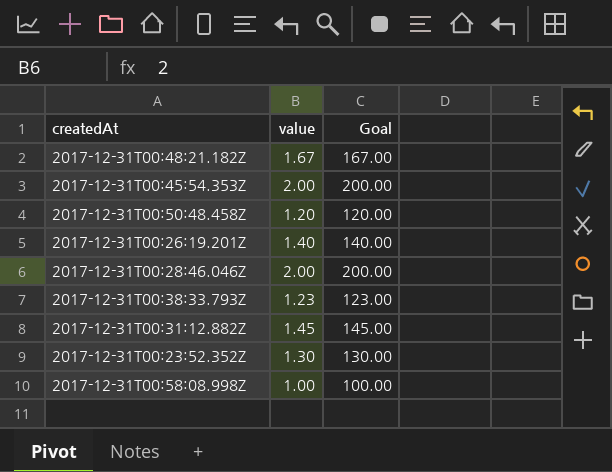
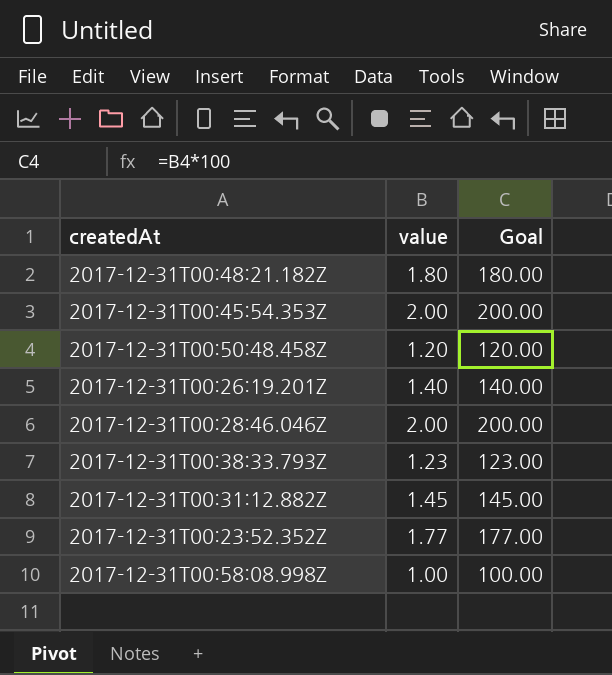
2017-12-31T00:48:21.182Z | value: 1.67 -> 1.80
2017-12-31T00:48:21.182Z | Goal: 167.00 -> 180.00
2017-12-31T00:23:52.352Z | value: 1.30 -> 1.77
2017-12-31T00:23:52.352Z | Goal: 130.00 -> 177.00

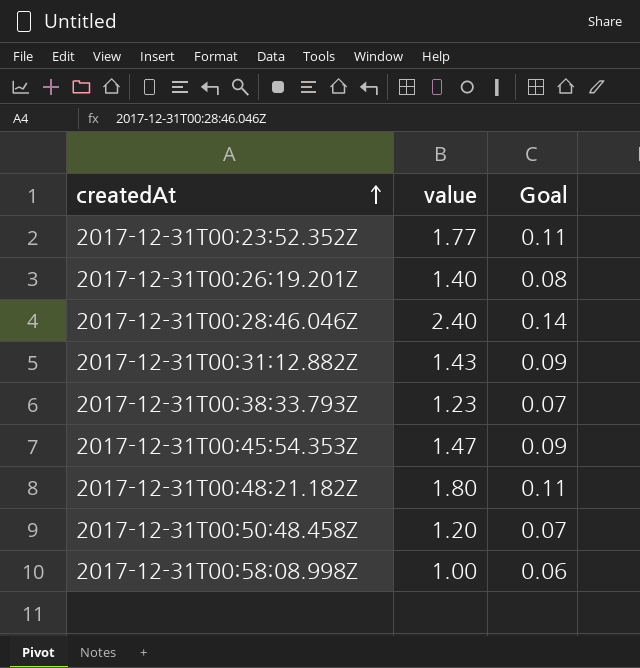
row order: none -> createdAt ascending
column Goal | formula: [value] * 100 -> [value] * 0.06
2017-12-31T00:28:46.046Z | value: 2.00 -> 2.40
2017-12-31T00:31:12.882Z | value: 1.45 -> 1.43
2017-12-31T00:45:54.353Z | value: 2.00 -> 1.47

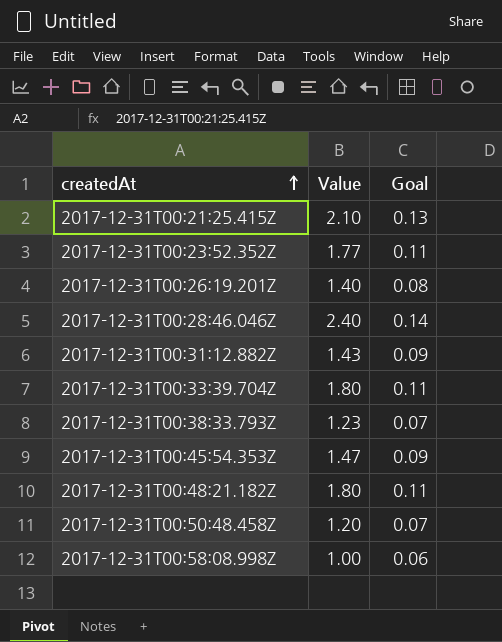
column name: value -> Value
row 2017-12-31T00:21:25.415Z: none -> 2.10 | 0.13
row 2017-12-31T00:33:39.704Z: none -> 1.80 | 0.11

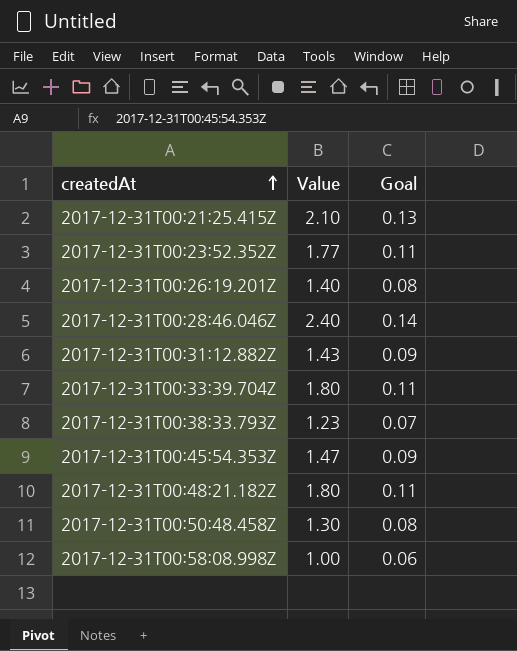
2017-12-31T00:50:48.458Z | Value: 1.20 -> 1.30
2017-12-31T00:50:48.458Z | Goal: 0.07 -> 0.08

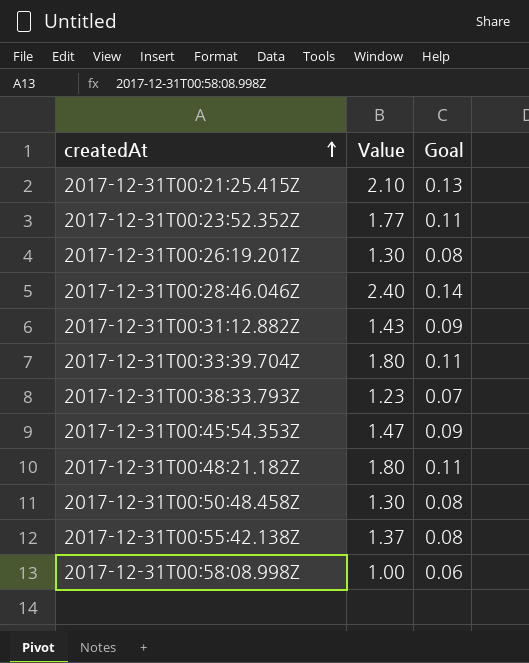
2017-12-31T00:26:19.201Z | Value: 1.40 -> 1.30
row 2017-12-31T00:55:42.138Z: none -> 1.37 | 0.08

